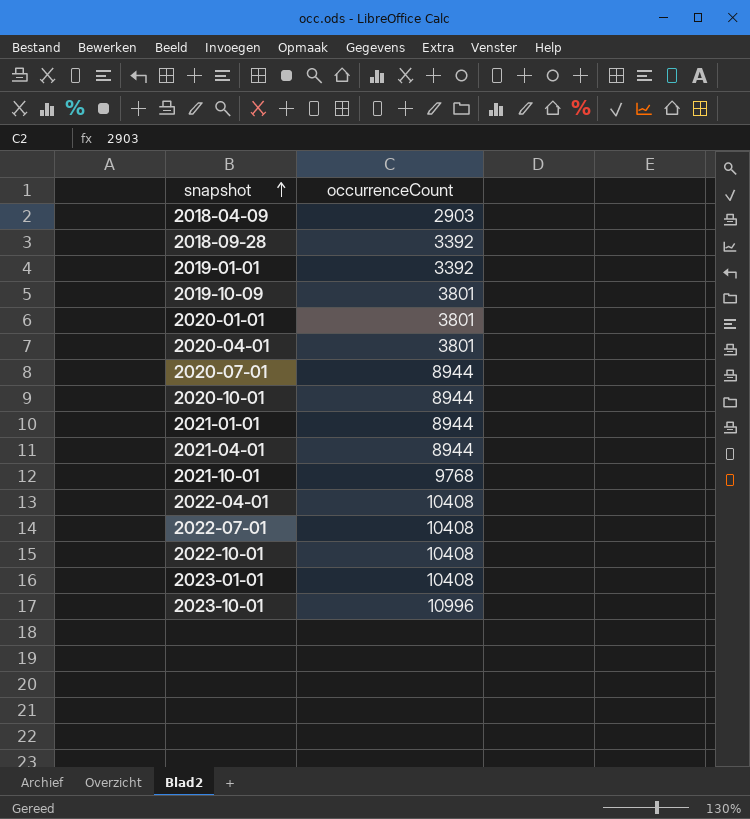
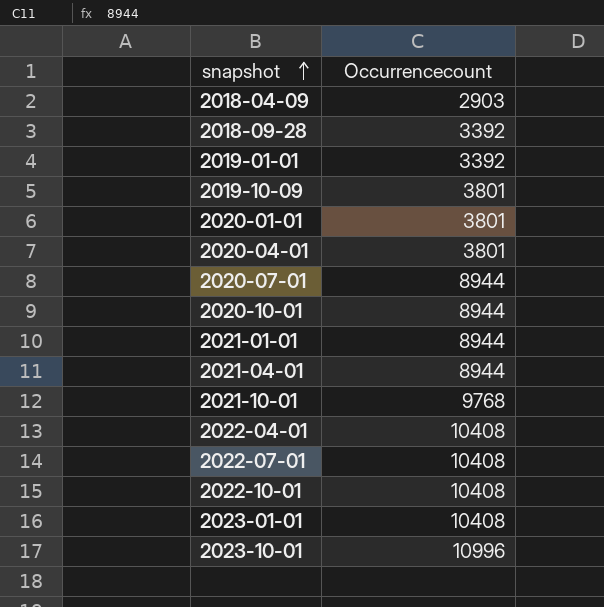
column name: occurrenceCount -> Occurrencecount

